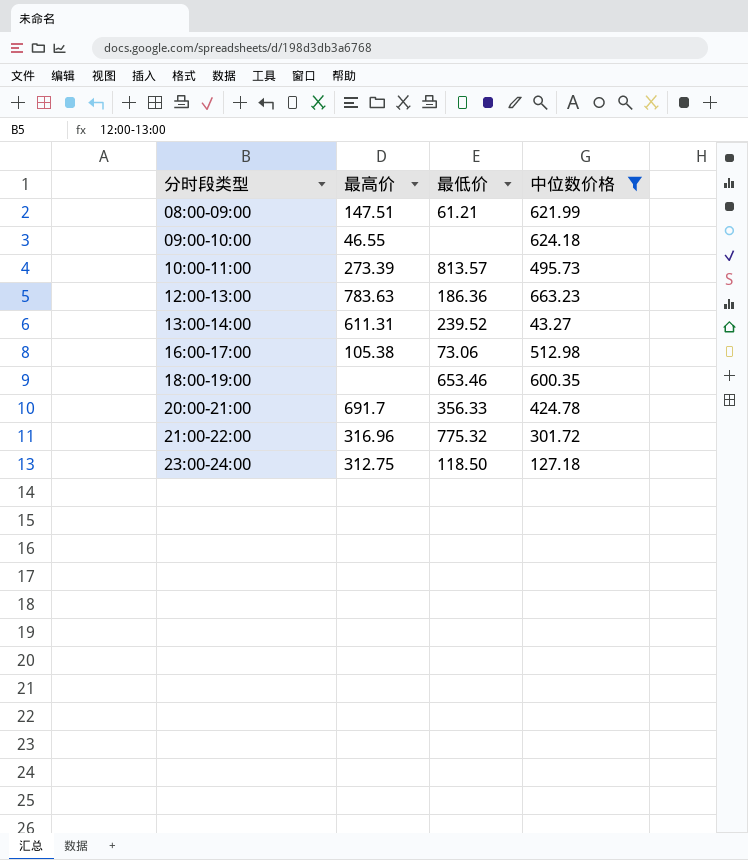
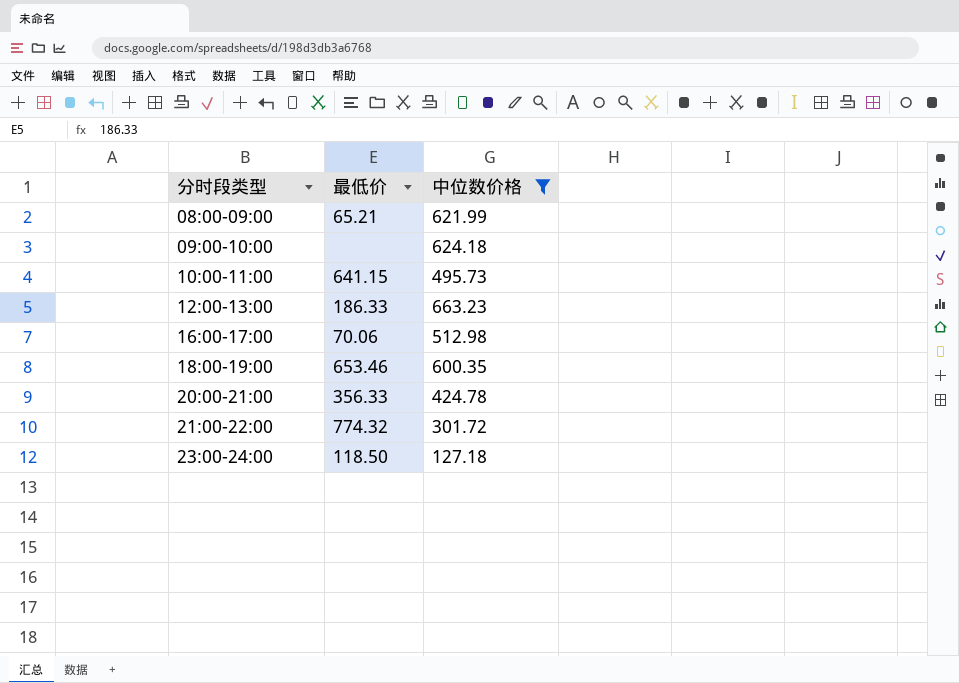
column 最高价 | position: 2 -> none
row 13:00-14:00: 611.31 | 239.52 | 43.27 -> none
08:00-09:00 | 最低价: 61.21 -> 65.21
10:00-11:00 | 最低价: 813.57 -> 641.15
12:00-13:00 | 最低价: 186.36 -> 186.33
16:00-17:00 | 最低价: 73.06 -> 70.06
21:00-22:00 | 最低价: 775.32 -> 774.32

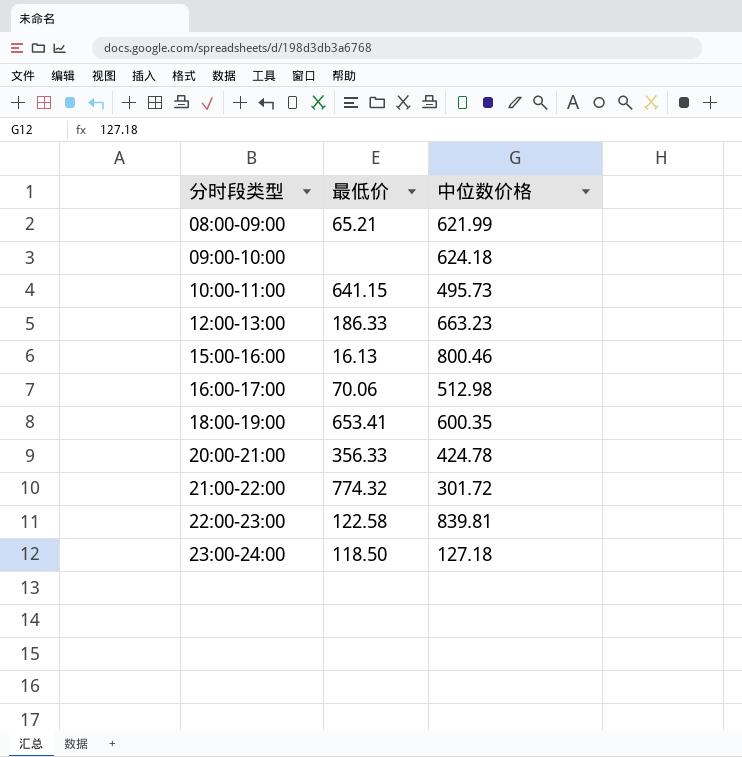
filter: 中位数价格 <= 663.23 -> none
18:00-19:00 | 最低价: 653.46 -> 653.41

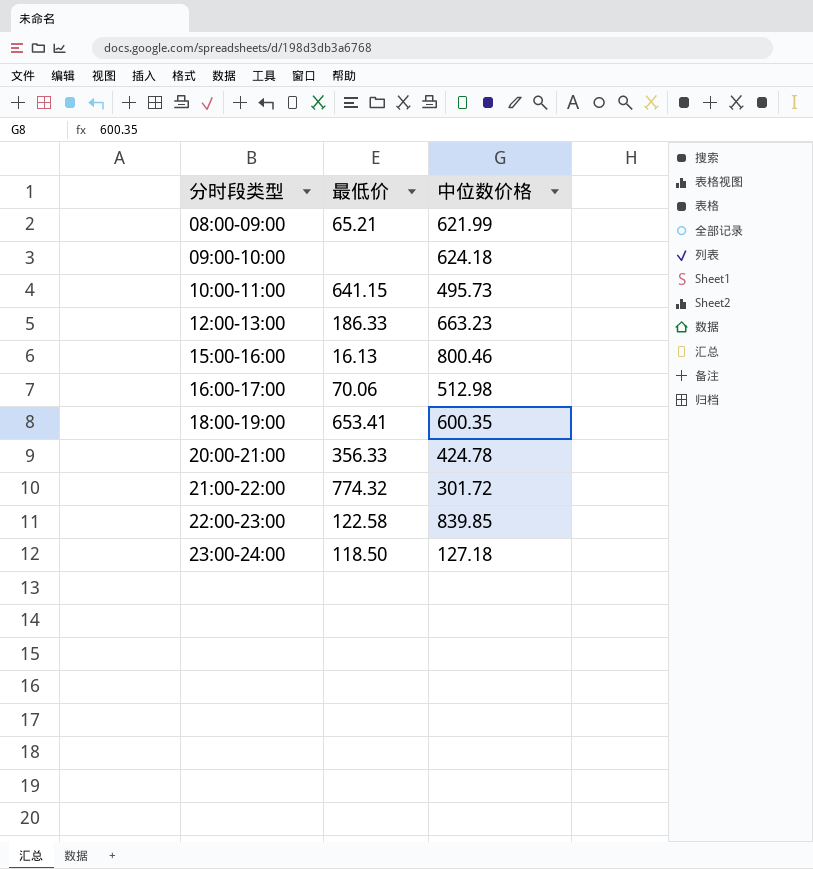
22:00-23:00 | 中位数价格: 839.81 -> 839.85

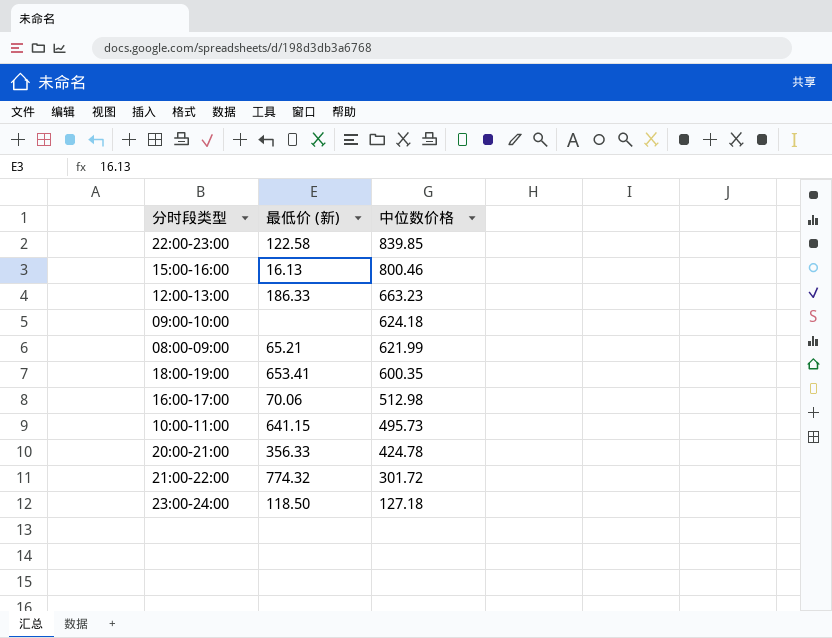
row order: 分时段类型 ascending -> 中位数价格 descending
column name: 最低价 -> 最低价 (新)

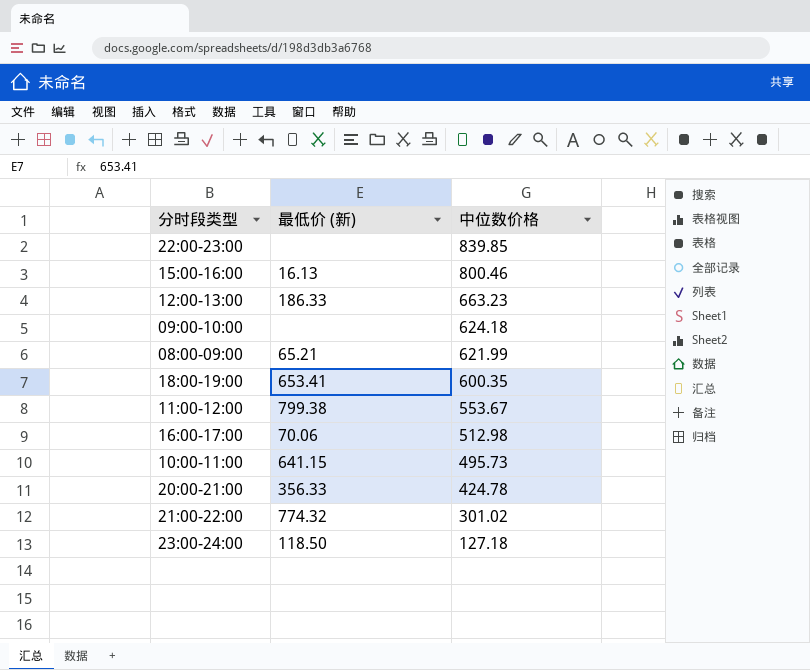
22:00-23:00 | 最低价 (新): 122.58 -> none
row 11:00-12:00: none -> 799.38 | 553.67
21:00-22:00 | 中位数价格: 301.72 -> 301.02

